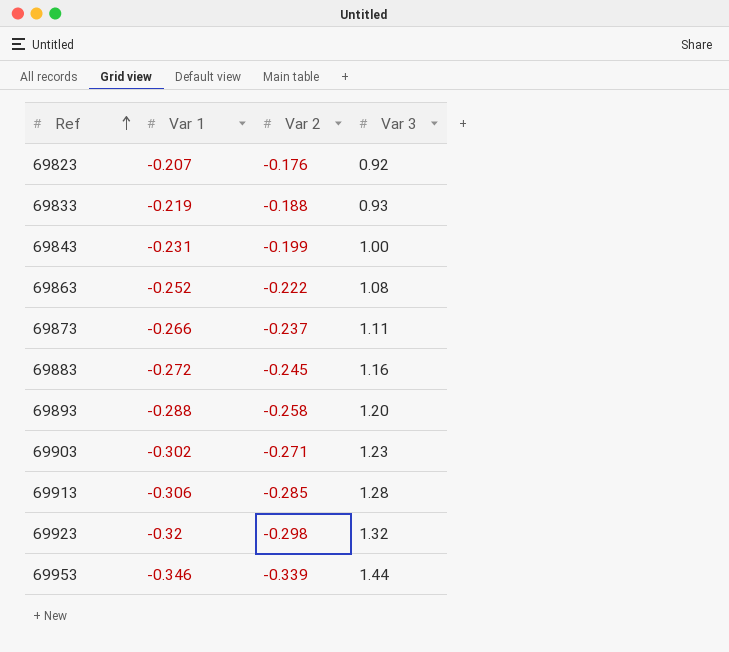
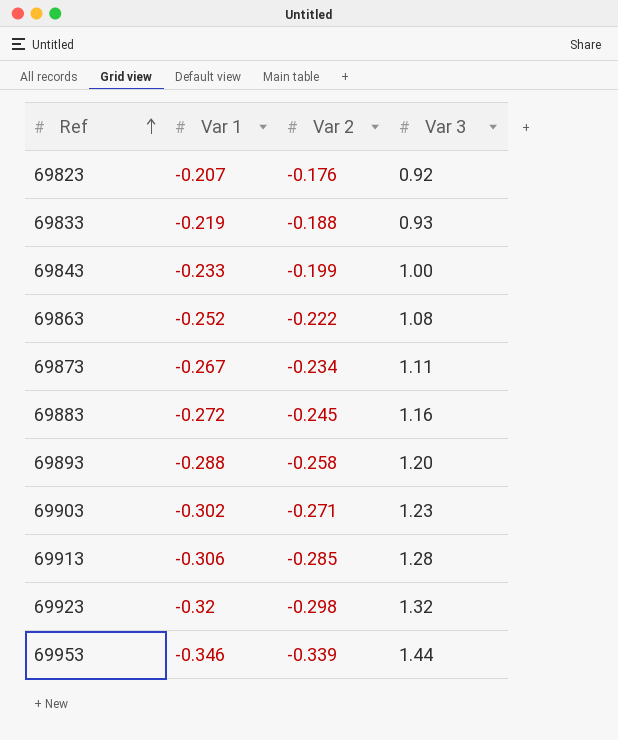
69843 | Var 1: -0.231 -> -0.233
69873 | Var 1: -0.266 -> -0.267
69873 | Var 2: -0.237 -> -0.234

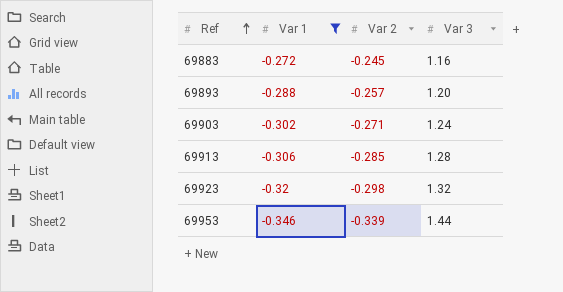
filter: none -> Var 1 <= -0.272
69893 | Var 2: -0.258 -> -0.257
69903 | Var 3: 1.23 -> 1.24

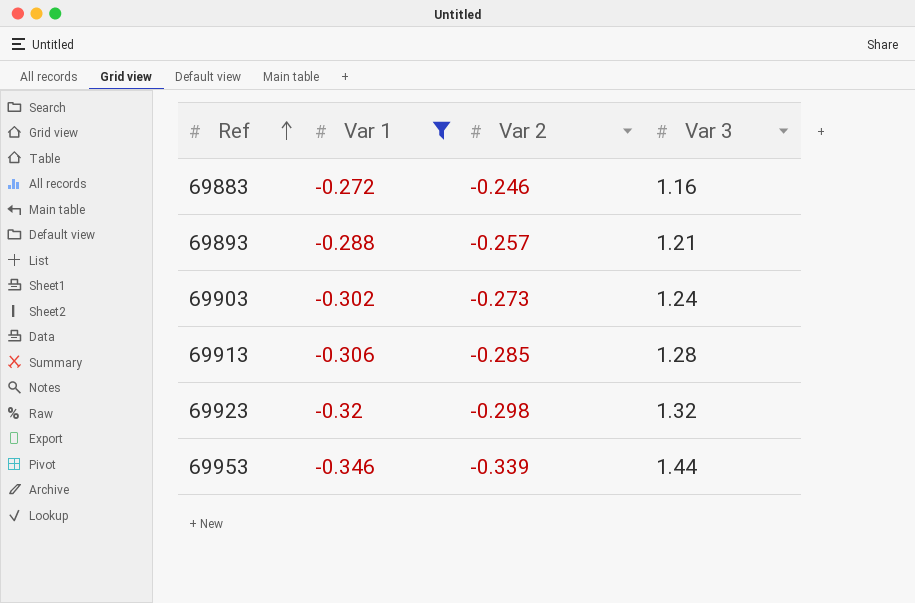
69883 | Var 2: -0.245 -> -0.246
69893 | Var 3: 1.20 -> 1.21
69903 | Var 2: -0.271 -> -0.273

